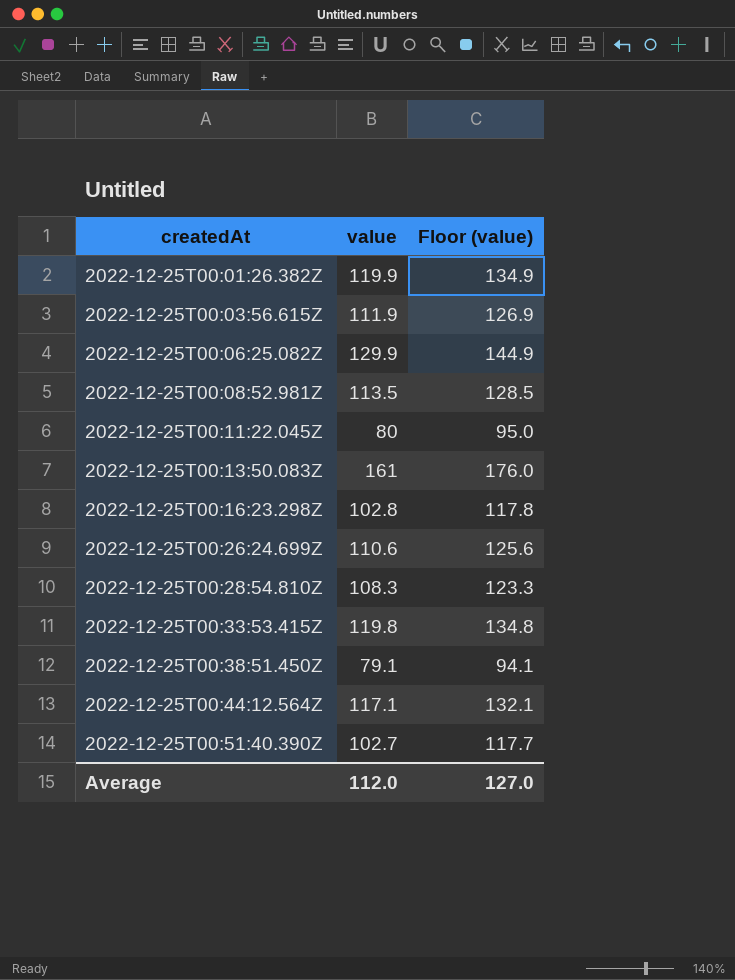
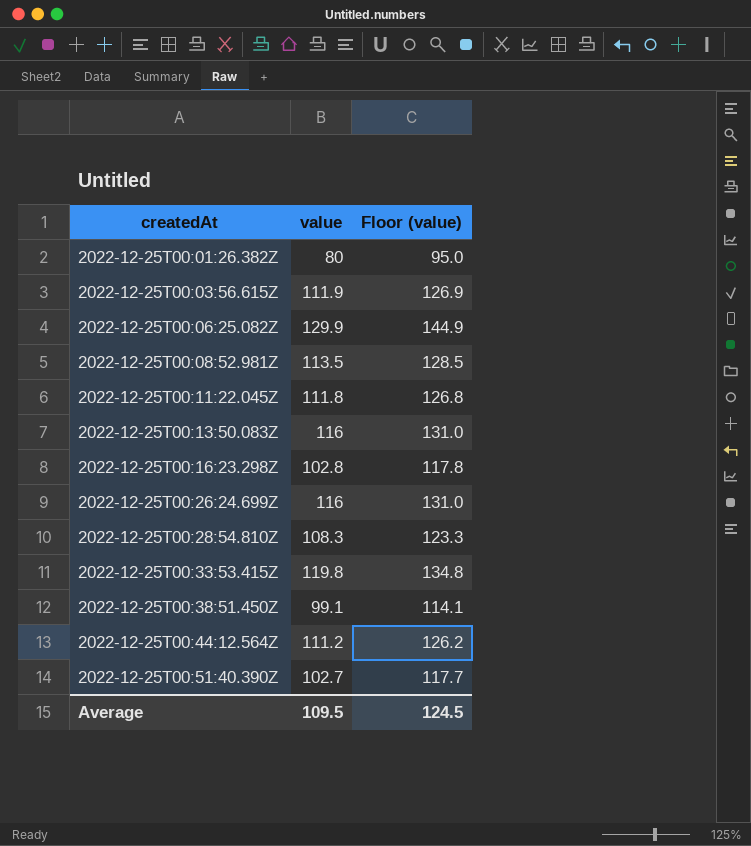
2022-12-25T00:01:26.382Z | value: 119.9 -> 80
2022-12-25T00:01:26.382Z | Floor (value): 134.9 -> 95.0
2022-12-25T00:11:22.045Z | value: 80 -> 111.8
2022-12-25T00:11:22.045Z | Floor (value): 95.0 -> 126.8
2022-12-25T00:13:50.083Z | value: 161 -> 116
2022-12-25T00:13:50.083Z | Floor (value): 176.0 -> 131.0
2022-12-25T00:26:24.699Z | value: 110.6 -> 116
2022-12-25T00:26:24.699Z | Floor (value): 125.6 -> 131.0
2022-12-25T00:38:51.450Z | value: 79.1 -> 99.1
2022-12-25T00:38:51.450Z | Floor (value): 94.1 -> 114.1
2022-12-25T00:44:12.564Z | value: 117.1 -> 111.2
2022-12-25T00:44:12.564Z | Floor (value): 132.1 -> 126.2
Average | value: 112.0 -> 109.5
Average | Floor (value): 127.0 -> 124.5

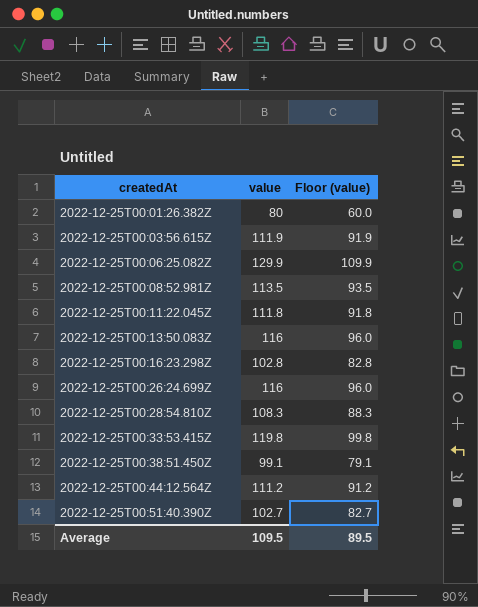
column Floor (value) | formula: [value] + 15 -> [value] - 20
Average | Floor (value): 124.5 -> 89.5

